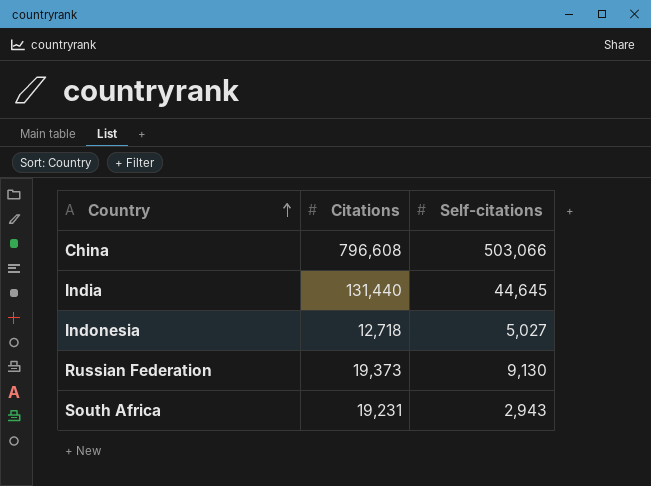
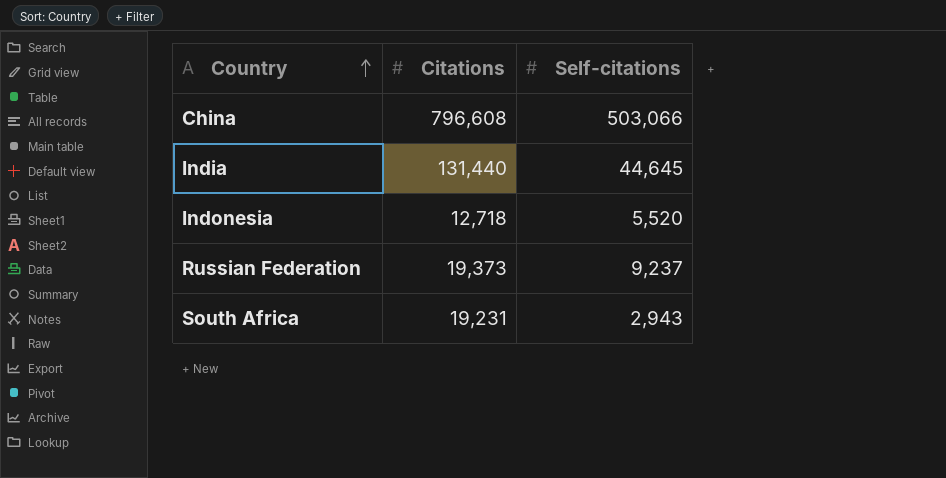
Indonesia | Self-citations: 5,027 -> 5,520
Russian Federation | Self-citations: 9,130 -> 9,237

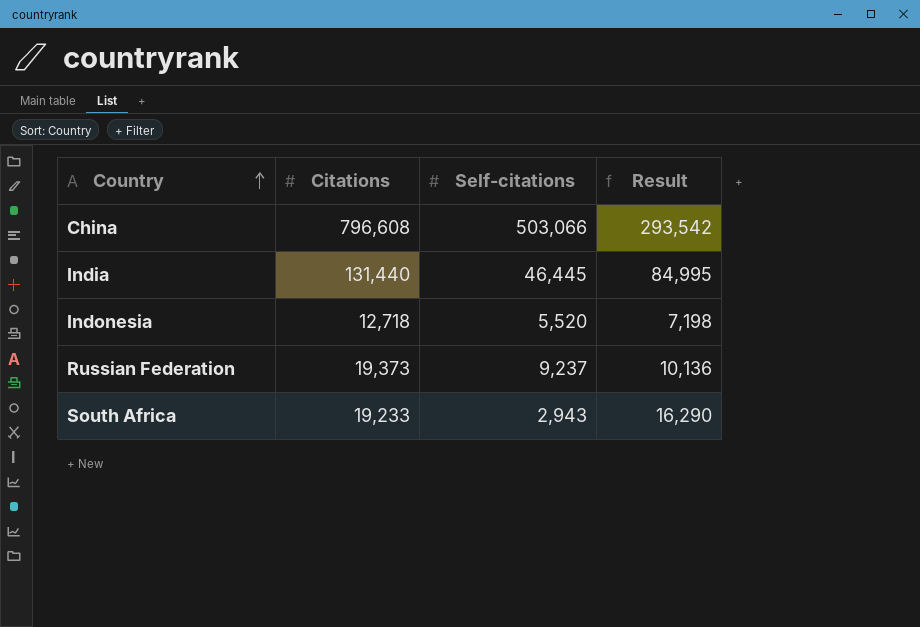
column Result | formula: none -> [Citations] - [Self-citations]
India | Self-citations: 44,645 -> 46,445
South Africa | Citations: 19,231 -> 19,233

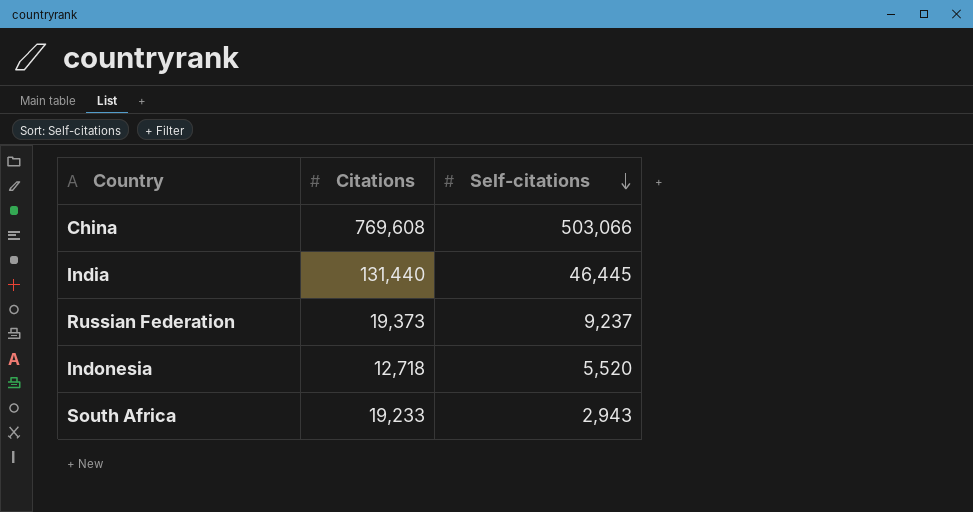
row order: Country ascending -> Self-citations descending
column Result | formula: [Citations] - [Self-citations] -> none
China | Citations: 796,608 -> 769,608

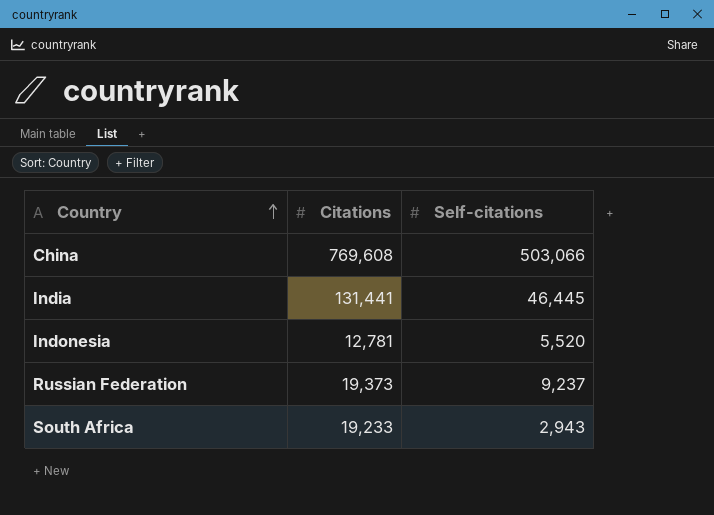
row order: Self-citations descending -> Country ascending
India | Citations: 131,440 -> 131,441
Indonesia | Citations: 12,718 -> 12,781

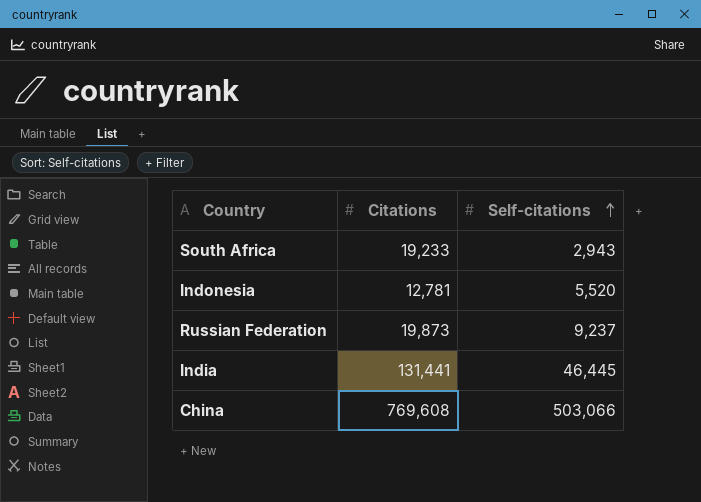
row order: Country ascending -> Self-citations ascending
Russian Federation | Citations: 19,373 -> 19,873

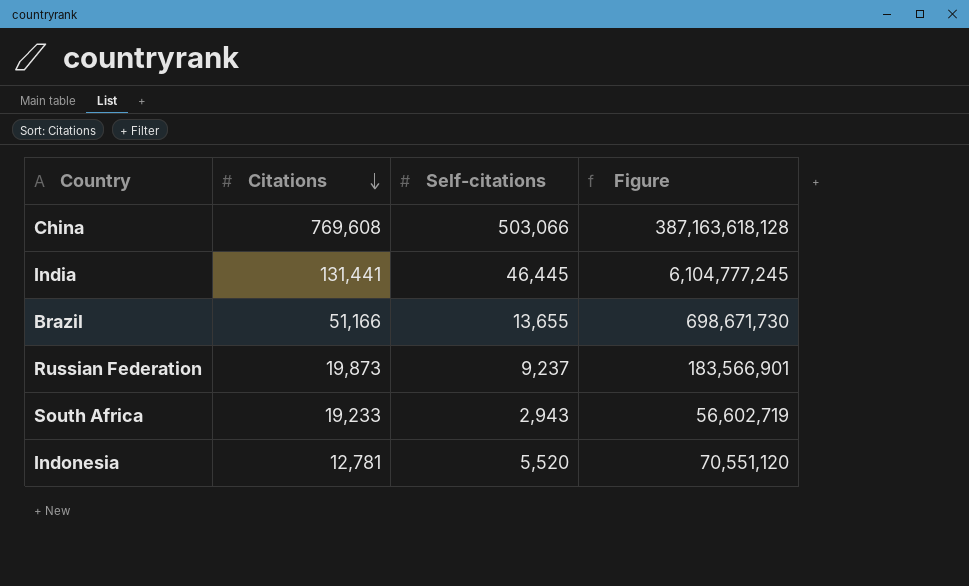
row order: Self-citations ascending -> Citations descending
column Figure | formula: none -> [Citations] * [Self-citations]
row Brazil: none -> 51,166 | 13,655 | 698,671,730

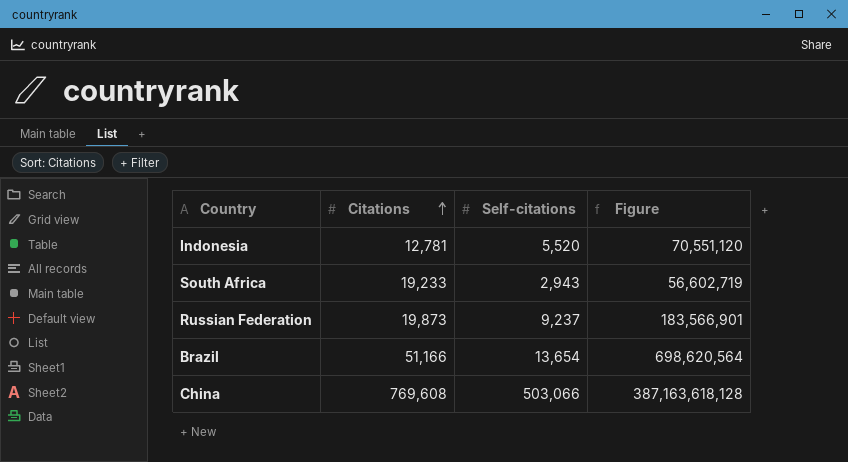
row order: Citations descending -> Citations ascending
row India: 131,441 | 46,445 | 6,104,777,245 -> none
Brazil | Self-citations: 13,655 -> 13,654
Brazil | Figure: 698,671,730 -> 698,620,564

